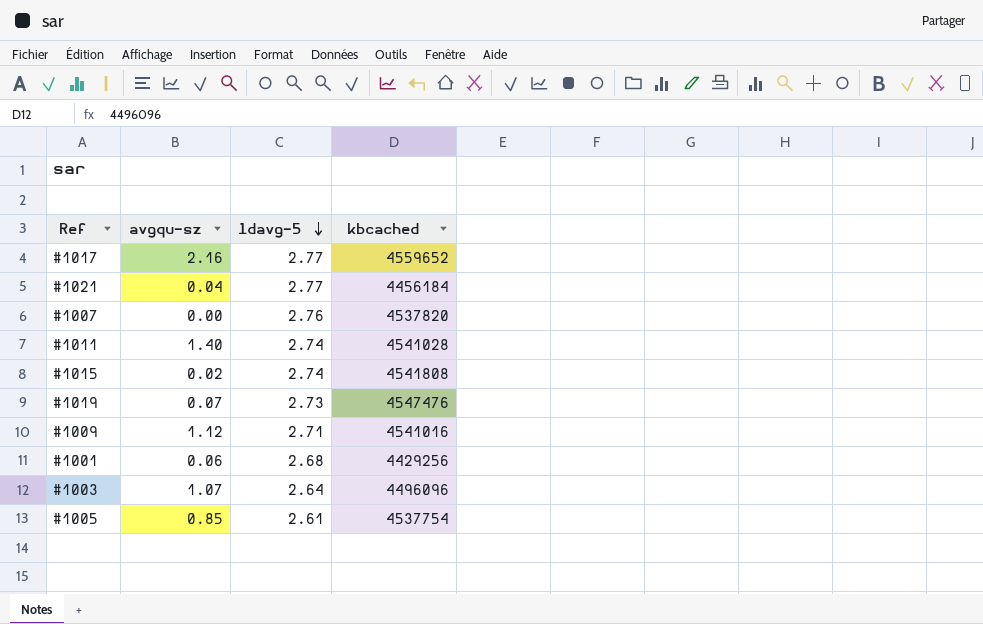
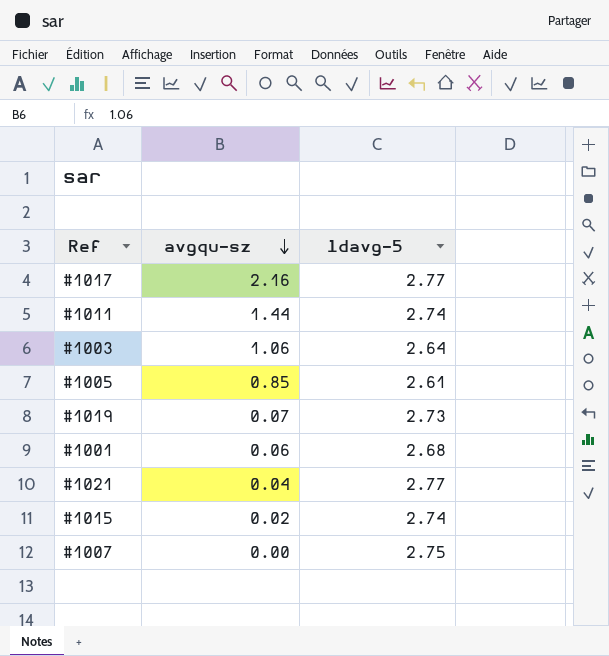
row order: ldavg-5 descending -> avgqu-sz descending
column kbcached | position: 4 -> none
row #1009: 1.12 | 2.71 | 4541016 -> none
#1011 | avgqu-sz: 1.40 -> 1.44
#1003 | avgqu-sz: 1.07 -> 1.06
#1007 | ldavg-5: 2.76 -> 2.75

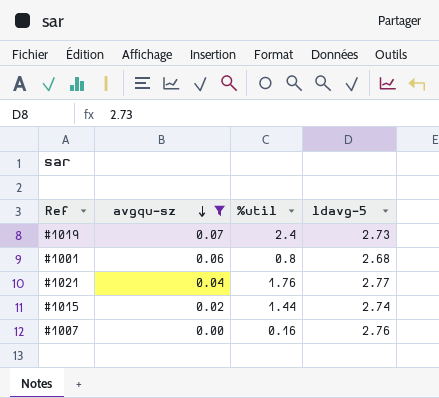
filter: none -> avgqu-sz <= 0.07
column %util | position: none -> 3
#1007 | ldavg-5: 2.75 -> 2.76

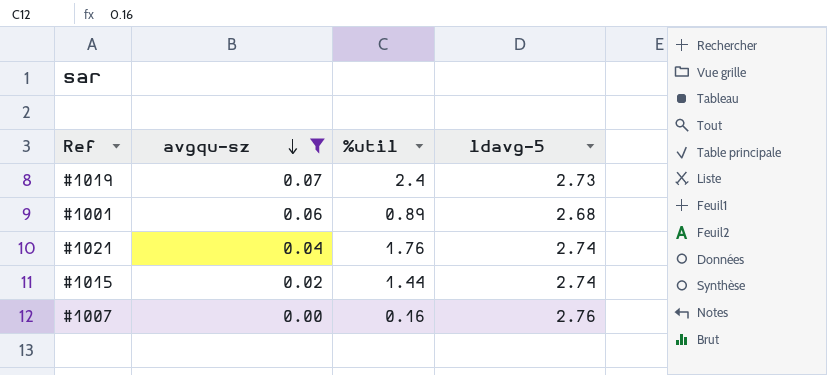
#1001 | %util: 0.8 -> 0.89
#1021 | ldavg-5: 2.77 -> 2.74

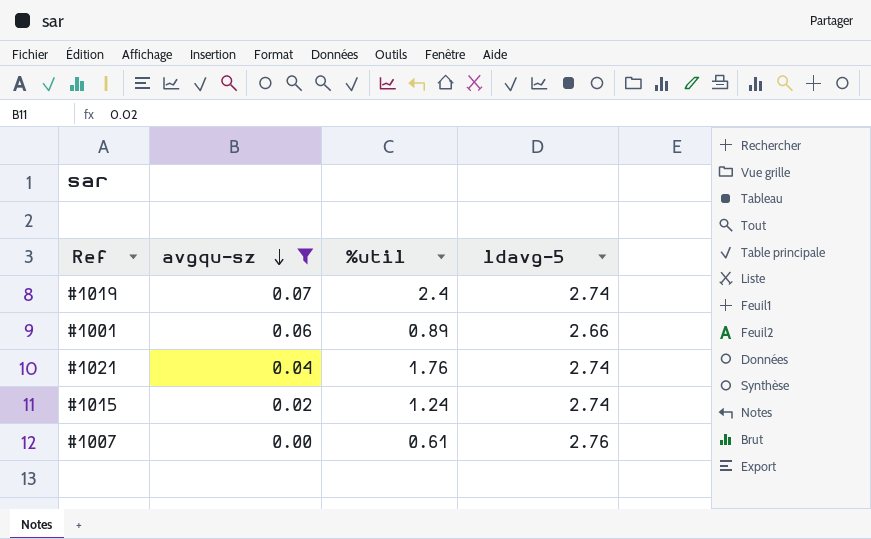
#1019 | ldavg-5: 2.73 -> 2.74
#1001 | ldavg-5: 2.68 -> 2.66
#1015 | %util: 1.44 -> 1.24
#1007 | %util: 0.16 -> 0.61

